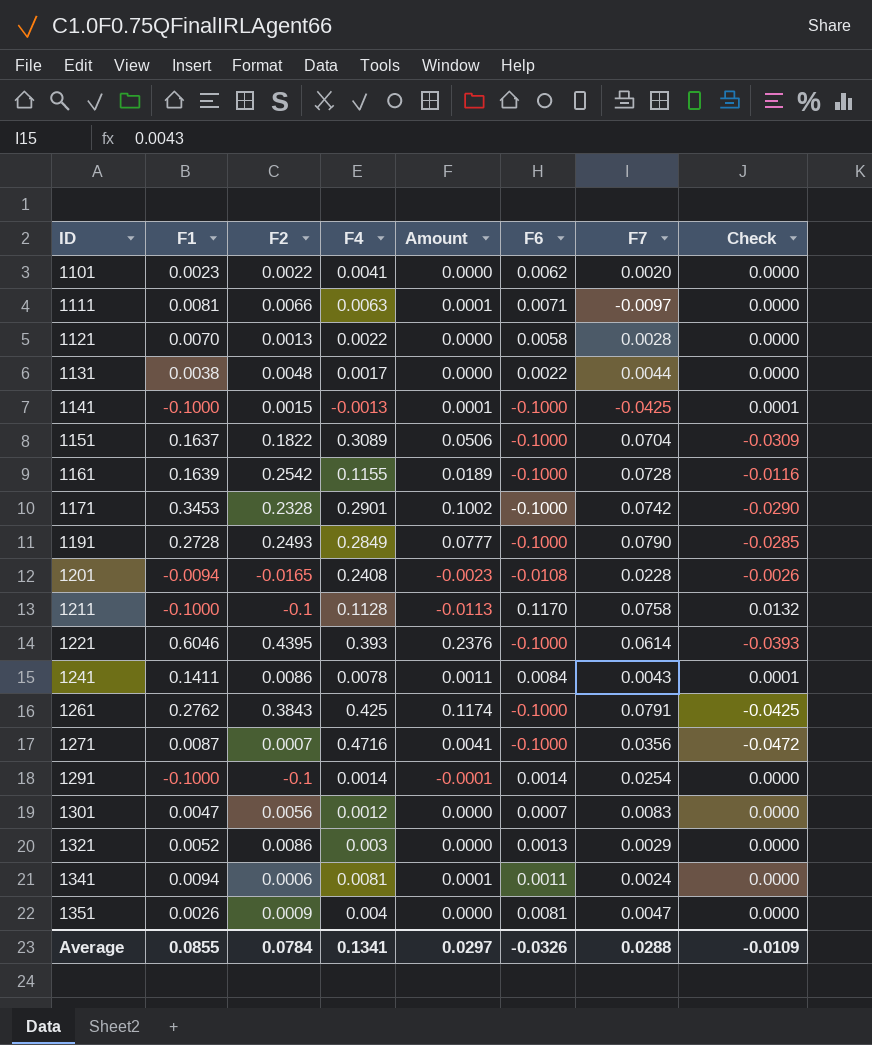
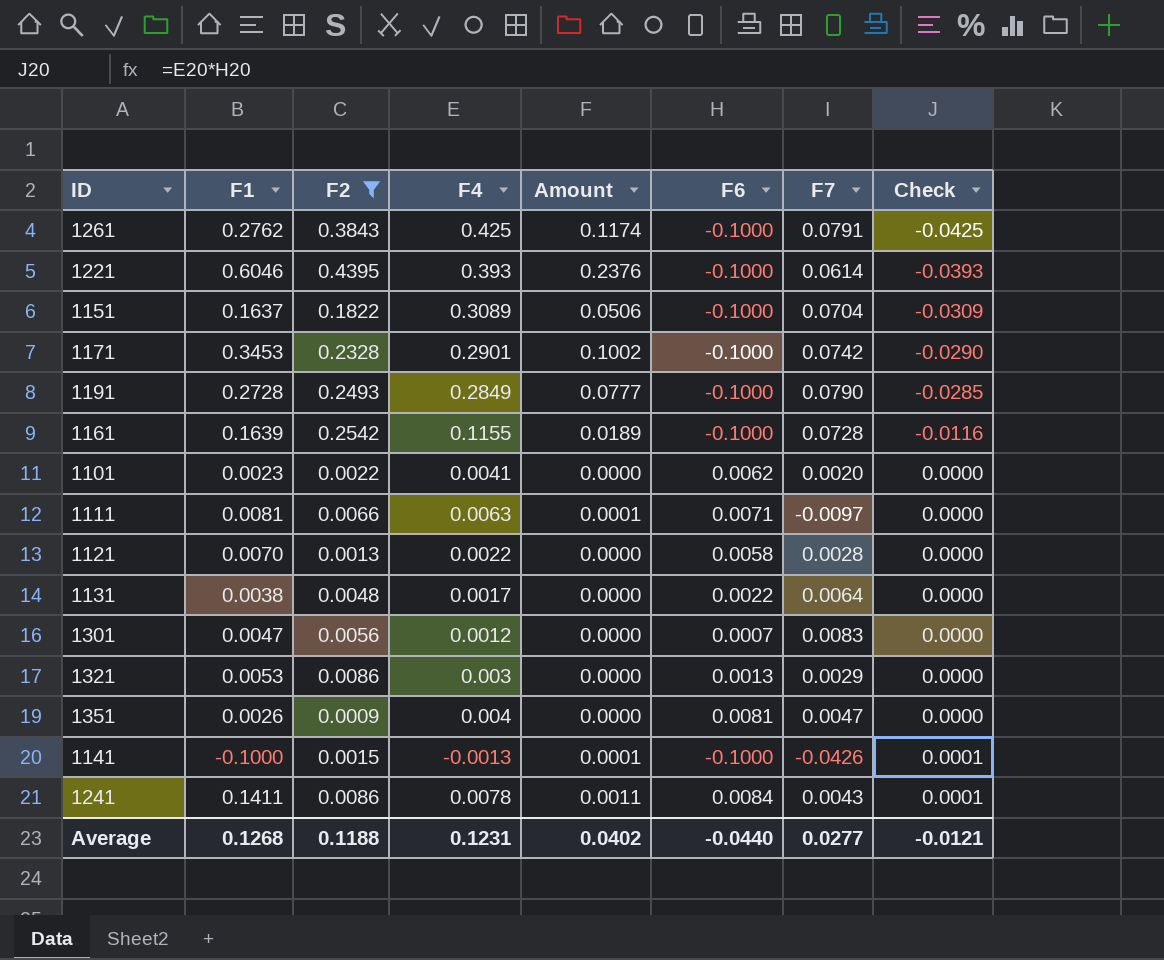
filter: none -> F2 >= 0.0009
row order: ID ascending -> Check ascending
1131 | F7: 0.0044 -> 0.0064
1321 | F1: 0.0052 -> 0.0053
1141 | F7: -0.0425 -> -0.0426
Average | F1: 0.0855 -> 0.1268
Average | F2: 0.0784 -> 0.1188
Average | F4: 0.1341 -> 0.1231
Average | Amount: 0.0297 -> 0.0402
Average | F6: -0.0326 -> -0.0440
Average | F7: 0.0288 -> 0.0277
Average | Check: -0.0109 -> -0.0121

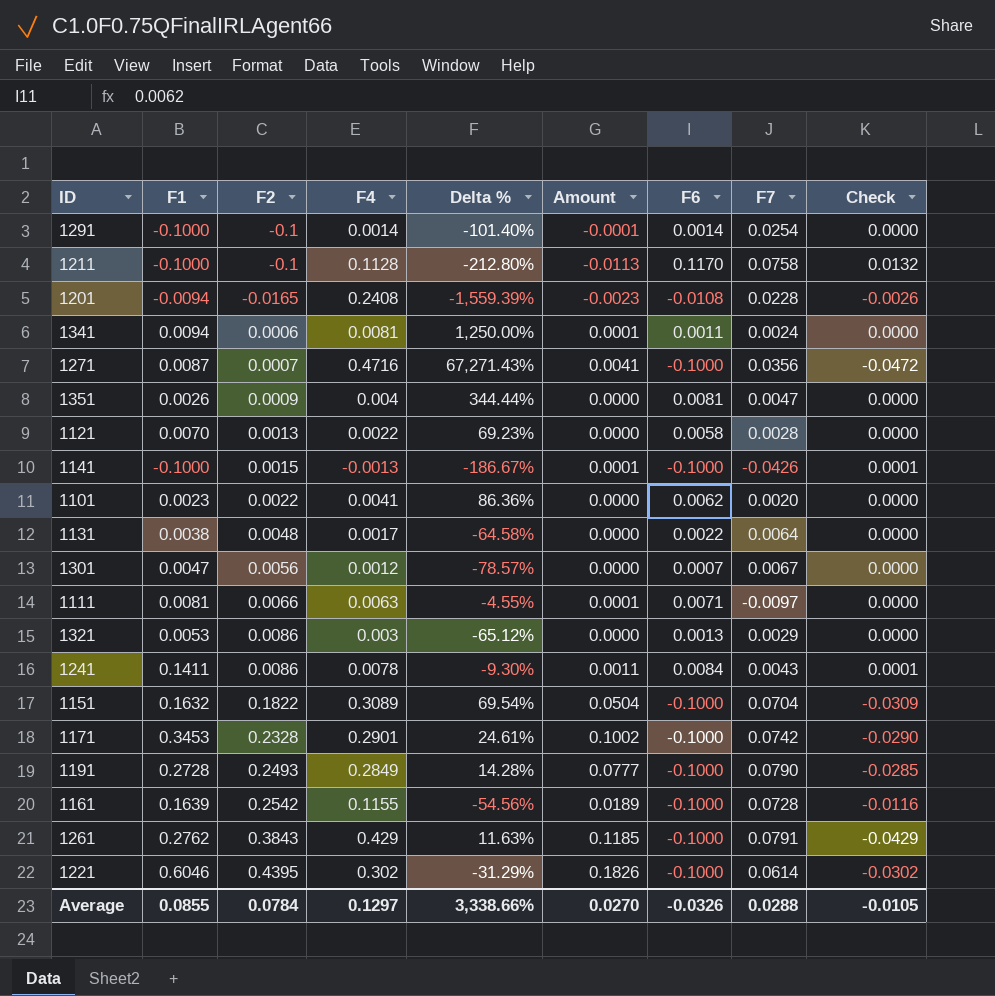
filter: F2 >= 0.0009 -> none
row order: Check ascending -> F2 ascending
column Delta % | formula: none -> ([F4] - [F2]) / [F2]
1301 | F7: 0.0083 -> 0.0067
1151 | F1: 0.1637 -> 0.1632
1151 | Amount: 0.0506 -> 0.0504
1261 | F4: 0.425 -> 0.429
1261 | Amount: 0.1174 -> 0.1185
1261 | Check: -0.0425 -> -0.0429
1221 | F4: 0.393 -> 0.302
1221 | Amount: 0.2376 -> 0.1826
1221 | Check: -0.0393 -> -0.0302
Average | F1: 0.1268 -> 0.0855
Average | F2: 0.1188 -> 0.0784
Average | F4: 0.1231 -> 0.1297
Average | Amount: 0.0402 -> 0.0270
Average | F6: -0.0440 -> -0.0326
Average | F7: 0.0277 -> 0.0288
Average | Check: -0.0121 -> -0.0105

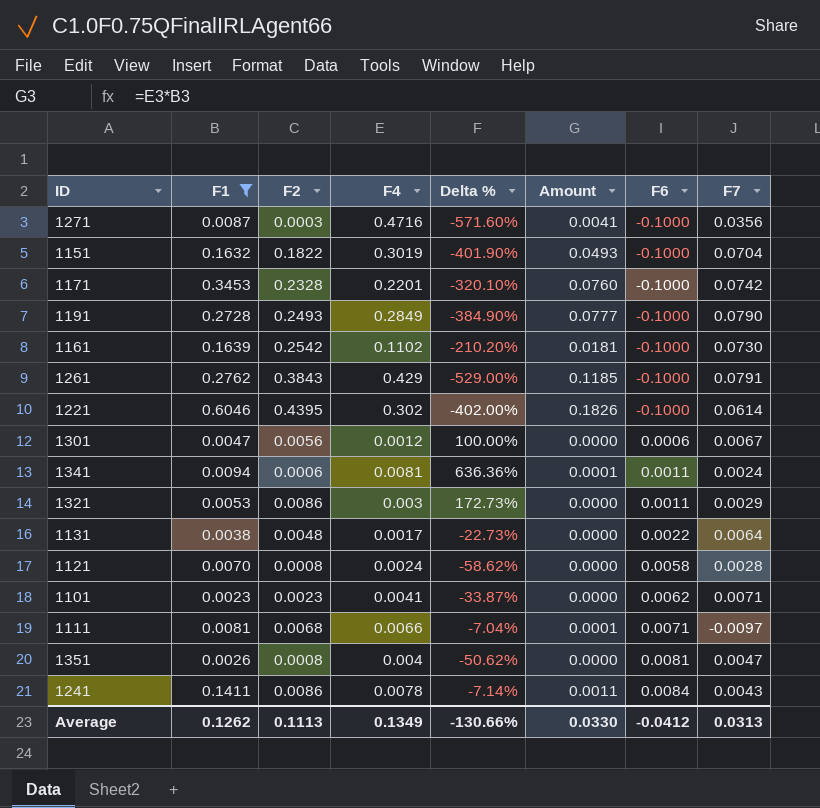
filter: none -> F1 >= 0.0023
row order: F2 ascending -> F6 ascending
column Check | formula: [F4] * [F6] -> none
column Delta % | formula: ([F4] - [F2]) / [F2] -> ([F4] - [F6]) / [F6]
1271 | F2: 0.0007 -> 0.0003
1151 | F4: 0.3089 -> 0.3019
1151 | Amount: 0.0504 -> 0.0493
1171 | F4: 0.2901 -> 0.2201
1171 | Amount: 0.1002 -> 0.0760
1161 | F4: 0.1155 -> 0.1102
1161 | Amount: 0.0189 -> 0.0181
1161 | F7: 0.0728 -> 0.0730
1301 | F6: 0.0007 -> 0.0006
1321 | F6: 0.0013 -> 0.0011
1121 | F2: 0.0013 -> 0.0008
1121 | F4: 0.0022 -> 0.0024
1101 | F2: 0.0022 -> 0.0023
1101 | F7: 0.0020 -> 0.0071
1111 | F2: 0.0066 -> 0.0068
1111 | F4: 0.0063 -> 0.0066
1351 | F2: 0.0009 -> 0.0008
Average | F1: 0.0855 -> 0.1262
Average | F2: 0.0784 -> 0.1113
Average | F4: 0.1297 -> 0.1349
Average | Delta %: 3,338.66% -> -130.66%
Average | Amount: 0.0270 -> 0.0330
Average | F6: -0.0326 -> -0.0412
Average | F7: 0.0288 -> 0.0313

